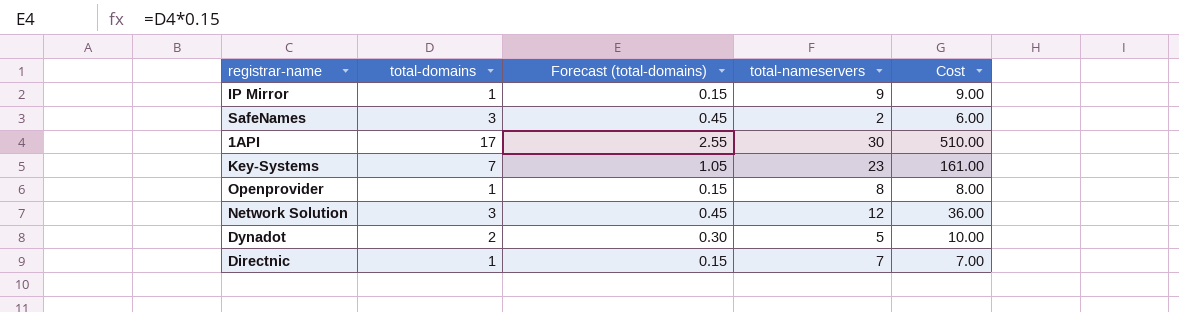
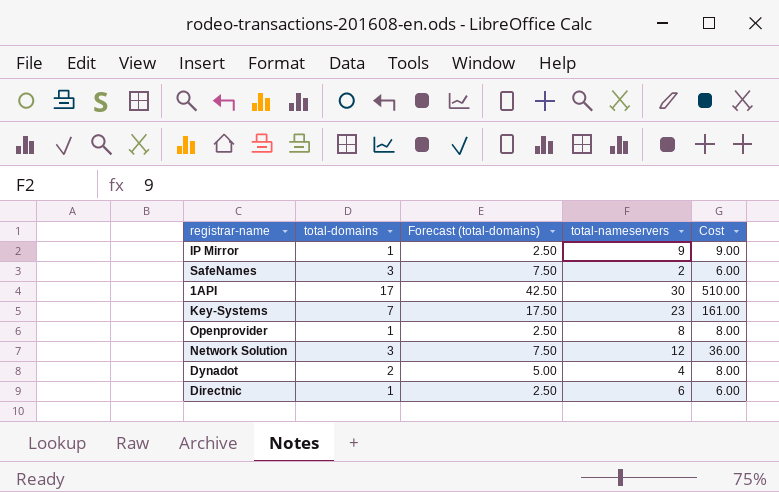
column Forecast (total-domains) | formula: [total-domains] * 0.15 -> [total-domains] * 2.5
Dynadot | total-nameservers: 5 -> 4
Dynadot | Cost: 10.00 -> 8.00
Directnic | total-nameservers: 7 -> 6
Directnic | Cost: 7.00 -> 6.00

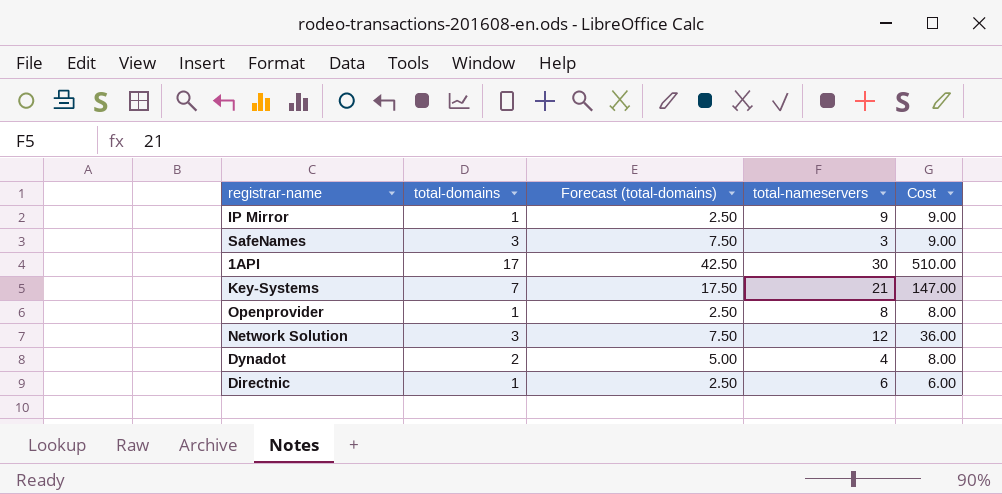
SafeNames | total-nameservers: 2 -> 3
SafeNames | Cost: 6.00 -> 9.00
Key-Systems | total-nameservers: 23 -> 21
Key-Systems | Cost: 161.00 -> 147.00

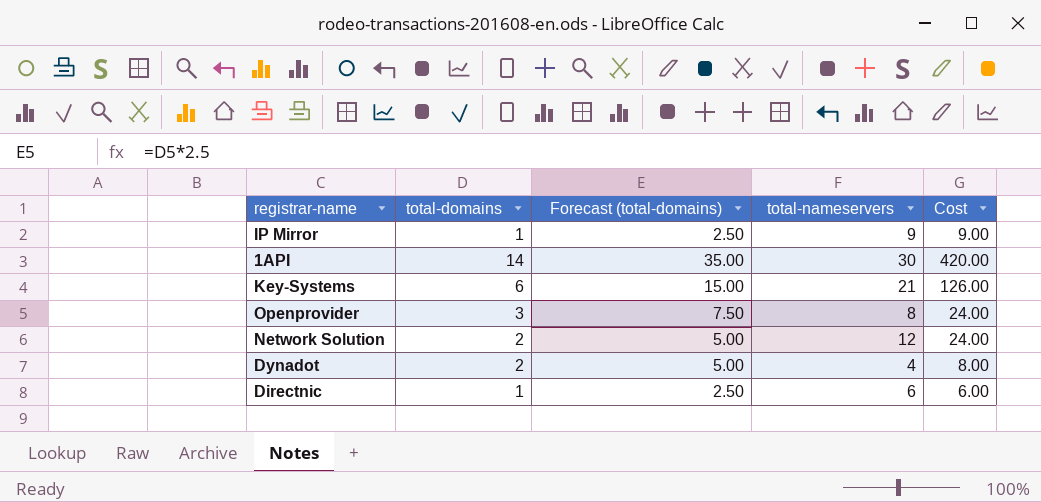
row SafeNames: 3 | 7.50 | 3 | 9.00 -> none
1API | total-domains: 17 -> 14
1API | Forecast (total-domains): 42.50 -> 35.00
1API | Cost: 510.00 -> 420.00
Key-Systems | total-domains: 7 -> 6
Key-Systems | Forecast (total-domains): 17.50 -> 15.00
Key-Systems | Cost: 147.00 -> 126.00
Openprovider | total-domains: 1 -> 3
Openprovider | Forecast (total-domains): 2.50 -> 7.50
Openprovider | Cost: 8.00 -> 24.00
Network Solution | total-domains: 3 -> 2
Network Solution | Forecast (total-domains): 7.50 -> 5.00
Network Solution | Cost: 36.00 -> 24.00

